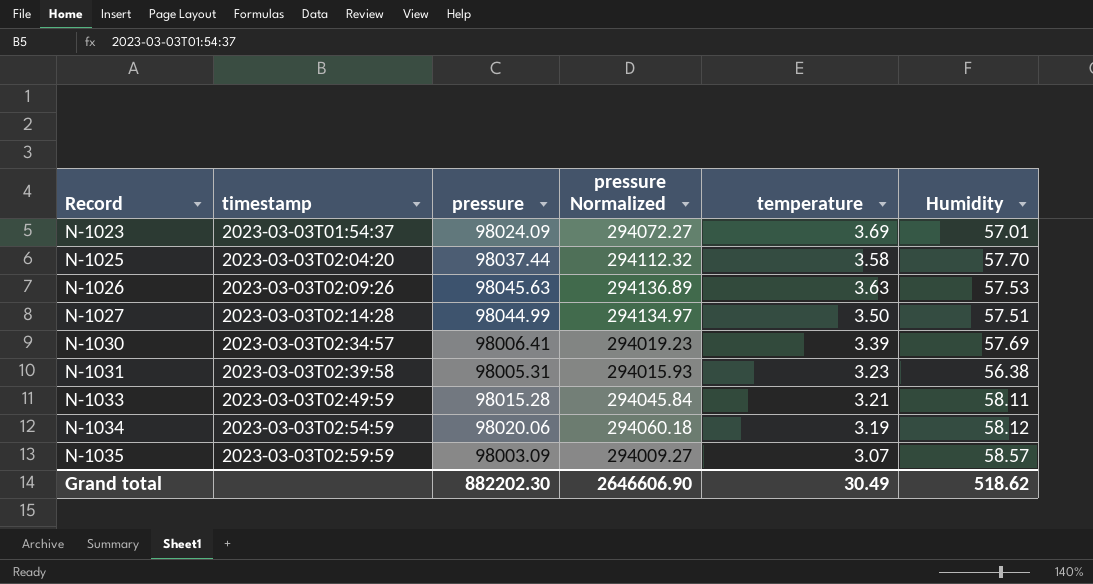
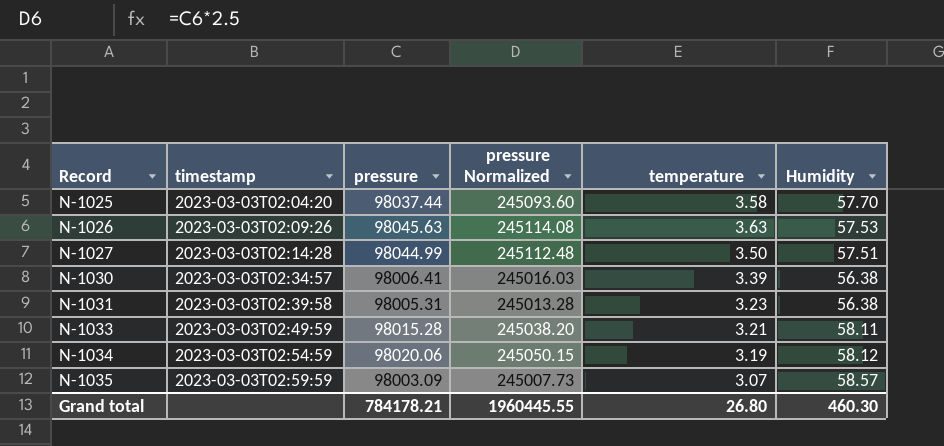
column pressure Normalized | formula: [pressure] * 3 -> [pressure] * 2.5
row N-1023: 2023-03-03T01:54:37 | 98024.09 | 294072.27 | 3.69 | 57.01 -> none
N-1030 | Humidity: 57.69 -> 56.38
Grand total | pressure: 882202.30 -> 784178.21
Grand total | pressure Normalized: 2646606.90 -> 1960445.55
Grand total | temperature: 30.49 -> 26.80
Grand total | Humidity: 518.62 -> 460.30

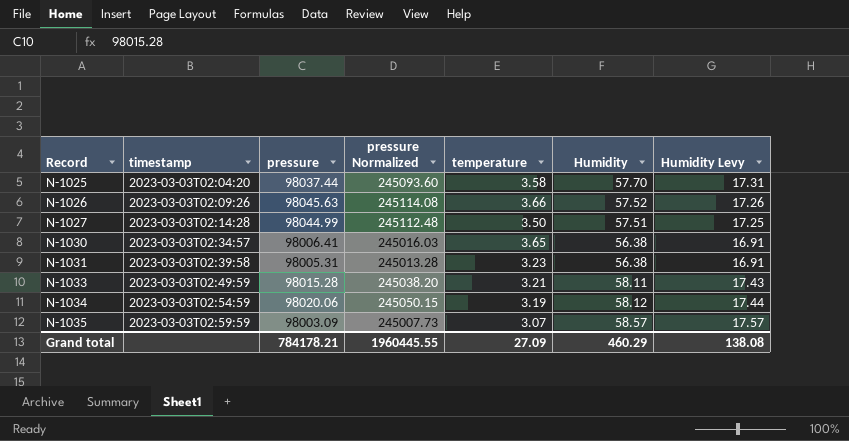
column Humidity Levy | formula: none -> [Humidity] * 0.3
N-1026 | temperature: 3.63 -> 3.66
N-1026 | Humidity: 57.53 -> 57.52
N-1030 | temperature: 3.39 -> 3.65
Grand total | temperature: 26.80 -> 27.09
Grand total | Humidity: 460.30 -> 460.29

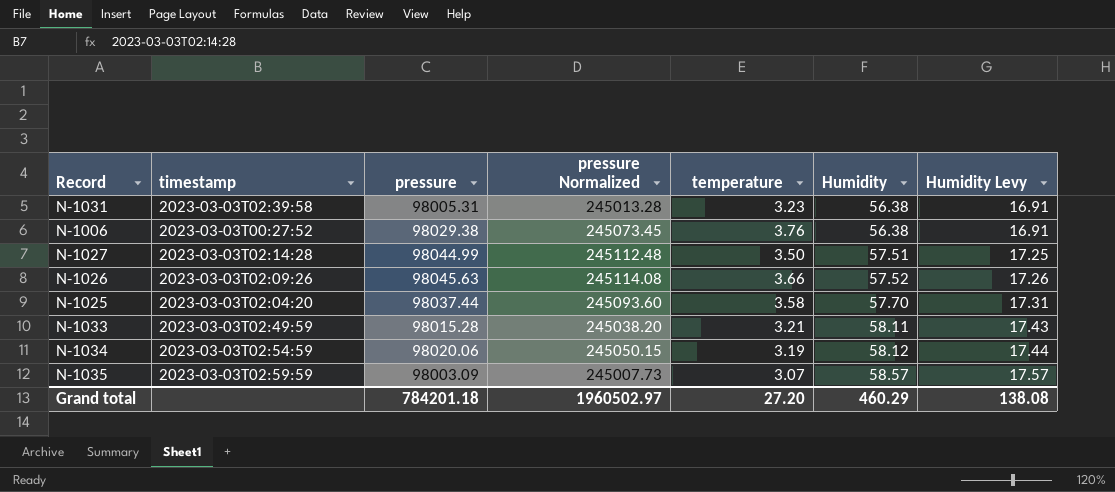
row order: Record ascending -> Humidity ascending
row N-1030: 2023-03-03T02:34:57 | 98006.41 | 245016.03 | 3.65 | 56.38 | 16.91 -> none
row N-1006: none -> 2023-03-03T00:27:52 | 98029.38 | 245073.45 | 3.76 | 56.38 | 16.91
Grand total | pressure: 784178.21 -> 784201.18
Grand total | pressure Normalized: 1960445.55 -> 1960502.97
Grand total | temperature: 27.09 -> 27.20

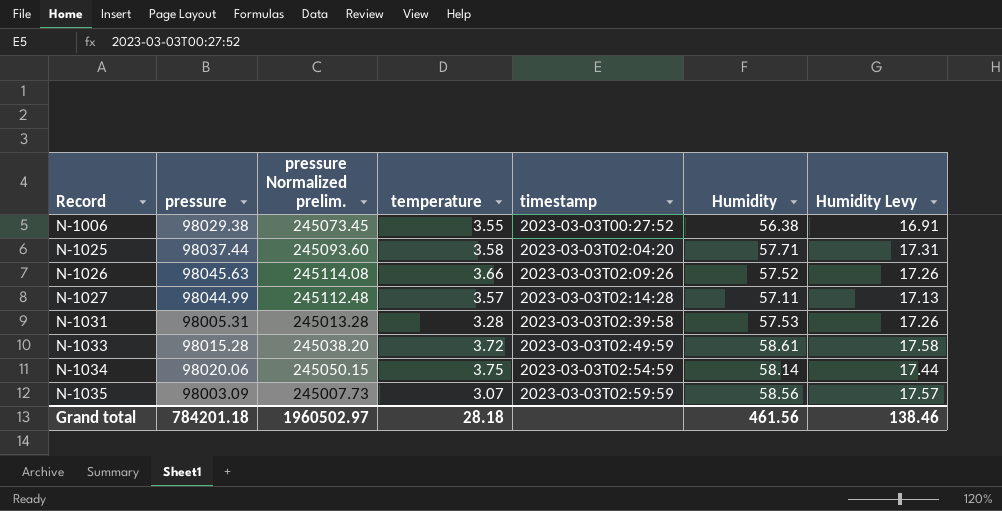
row order: Humidity ascending -> Record ascending
column name: pressure Normalized -> pressure Normalized prelim.
column timestamp | position: 2 -> 5
N-1006 | temperature: 3.76 -> 3.55
N-1025 | Humidity: 57.70 -> 57.71
N-1027 | temperature: 3.50 -> 3.57
N-1027 | Humidity: 57.51 -> 57.11
N-1027 | Humidity Levy: 17.25 -> 17.13
N-1031 | temperature: 3.23 -> 3.28
N-1031 | Humidity: 56.38 -> 57.53
N-1031 | Humidity Levy: 16.91 -> 17.26
N-1033 | temperature: 3.21 -> 3.72
N-1033 | Humidity: 58.11 -> 58.61
N-1033 | Humidity Levy: 17.43 -> 17.58
N-1034 | temperature: 3.19 -> 3.75
N-1034 | Humidity: 58.12 -> 58.14
N-1035 | Humidity: 58.57 -> 58.56
Grand total | temperature: 27.20 -> 28.18
Grand total | Humidity: 460.29 -> 461.56
Grand total | Humidity Levy: 138.08 -> 138.46

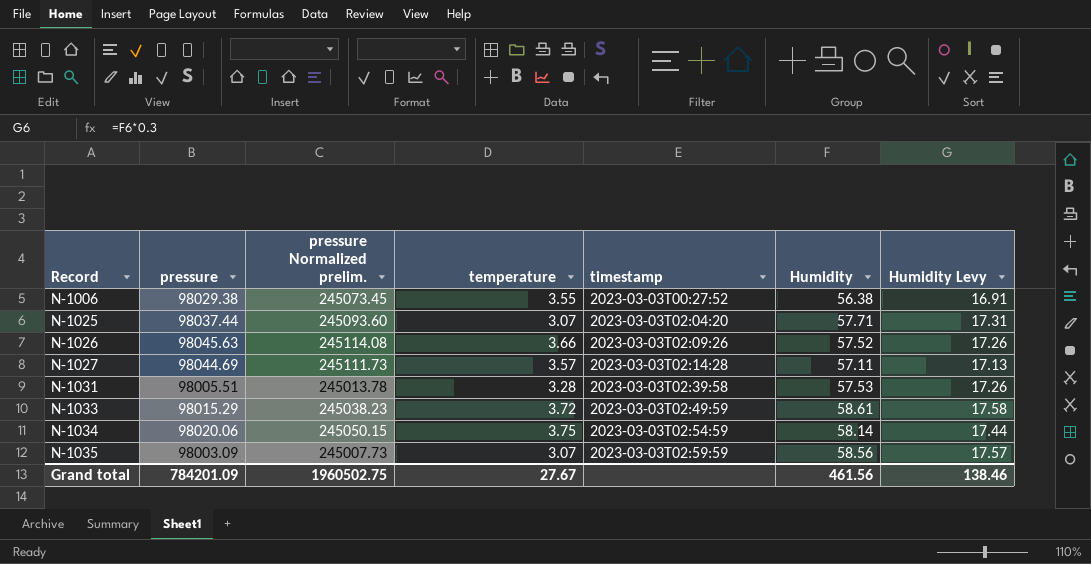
N-1025 | temperature: 3.58 -> 3.07
N-1027 | pressure: 98044.99 -> 98044.69
N-1027 | pressure Normalized prelim.: 245112.48 -> 245111.73
N-1031 | pressure: 98005.31 -> 98005.51
N-1031 | pressure Normalized prelim.: 245013.28 -> 245013.78
N-1033 | pressure: 98015.28 -> 98015.29
N-1033 | pressure Normalized prelim.: 245038.20 -> 245038.23
Grand total | pressure: 784201.18 -> 784201.09
Grand total | pressure Normalized prelim.: 1960502.97 -> 1960502.75
Grand total | temperature: 28.18 -> 27.67

